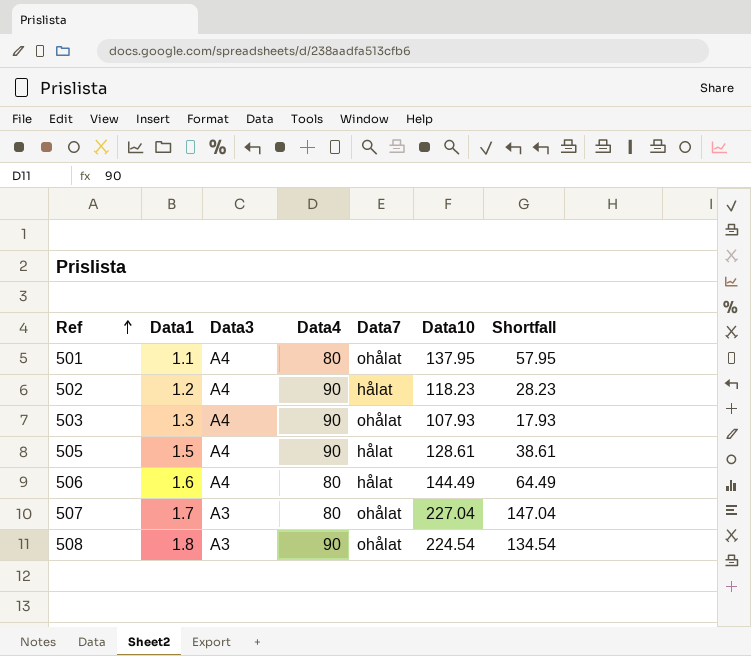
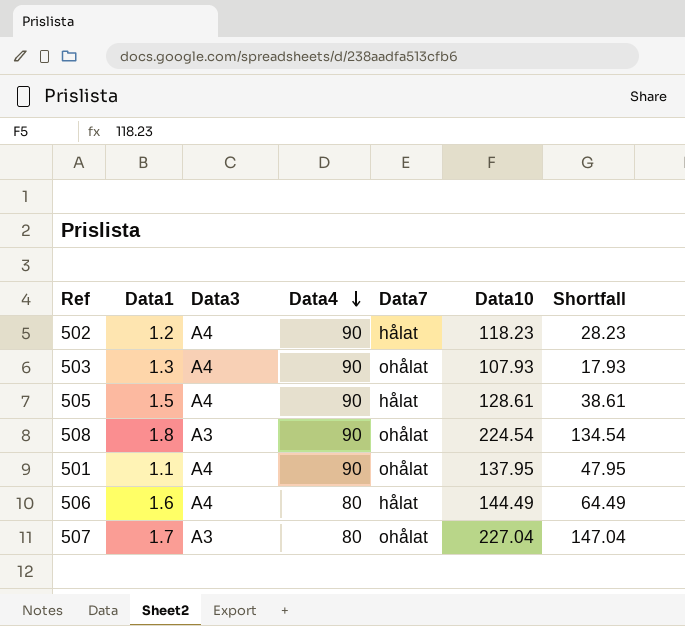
row order: Ref ascending -> Data4 descending
501 | Data4: 80 -> 90
501 | Shortfall: 57.95 -> 47.95

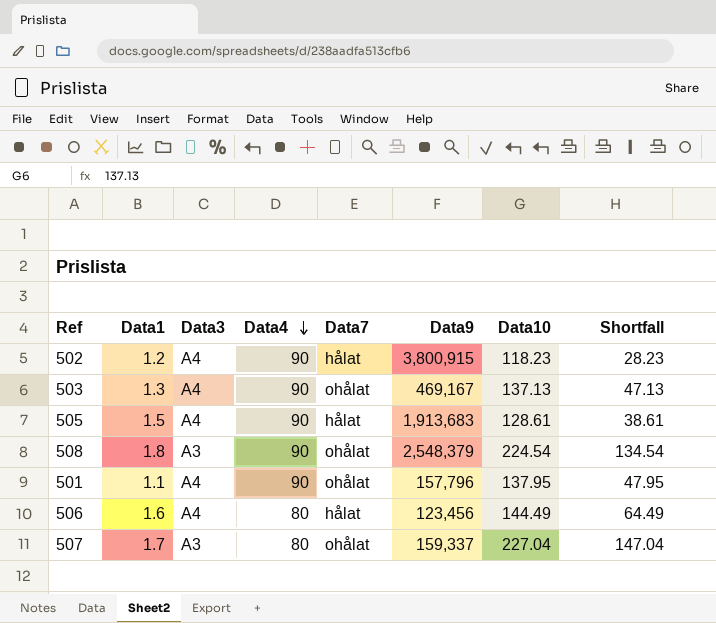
column Data9 | position: none -> 6
503 | Data10: 107.93 -> 137.13
503 | Shortfall: 17.93 -> 47.13

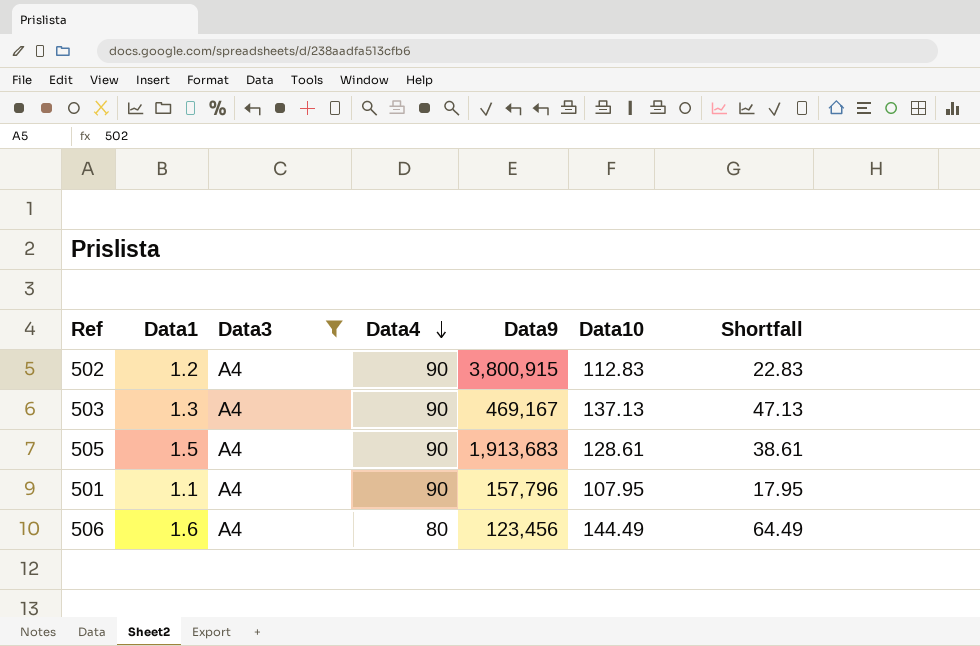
filter: none -> Data3 = A4
column Data7 | position: 5 -> none
502 | Data10: 118.23 -> 112.83
502 | Shortfall: 28.23 -> 22.83
501 | Data10: 137.95 -> 107.95
501 | Shortfall: 47.95 -> 17.95

